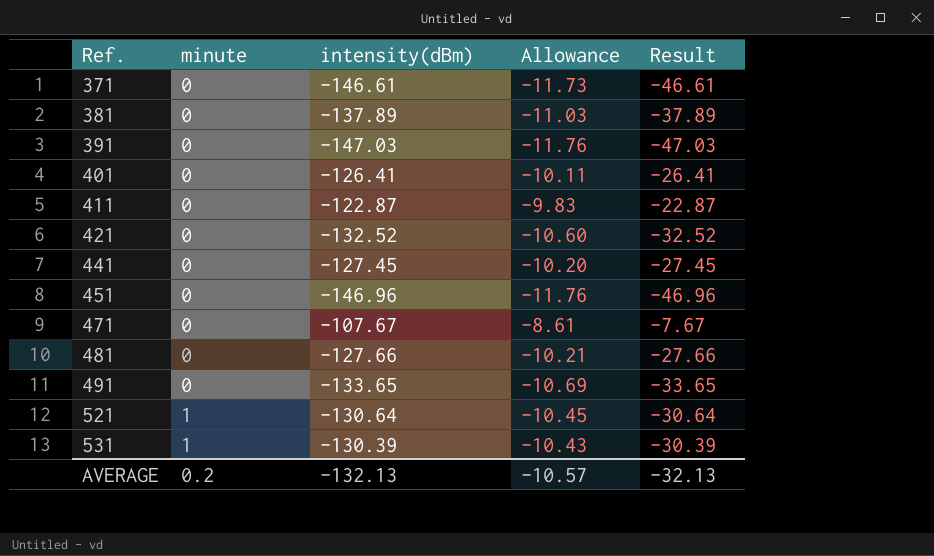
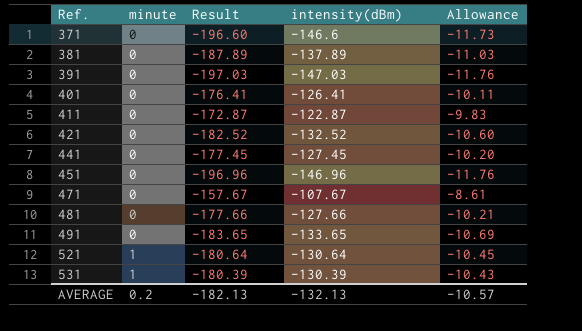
column Result | formula: [intensity(dBm)] + 100 -> [intensity(dBm)] - 50
column Result | position: 5 -> 3
371 | intensity(dBm): -146.61 -> -146.6
AVERAGE | Result: -32.13 -> -182.13

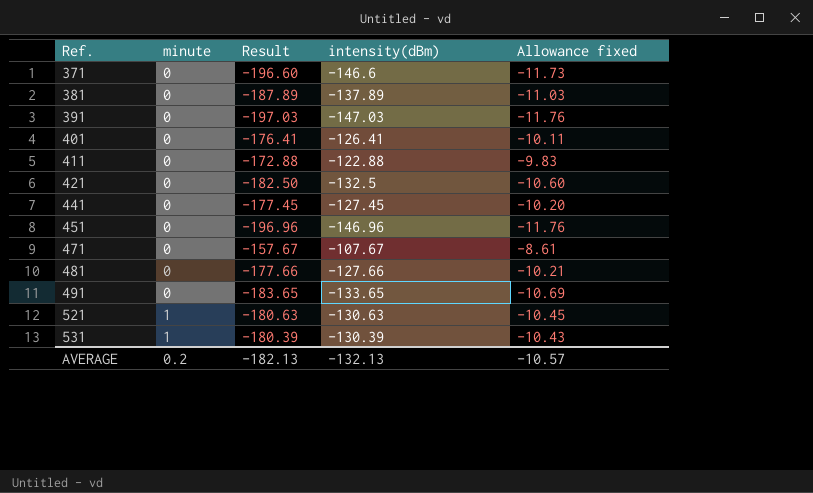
column name: Allowance -> Allowance fixed
411 | Result: -172.87 -> -172.88
411 | intensity(dBm): -122.87 -> -122.88
421 | Result: -182.52 -> -182.50
421 | intensity(dBm): -132.52 -> -132.5
521 | Result: -180.64 -> -180.63
521 | intensity(dBm): -130.64 -> -130.63

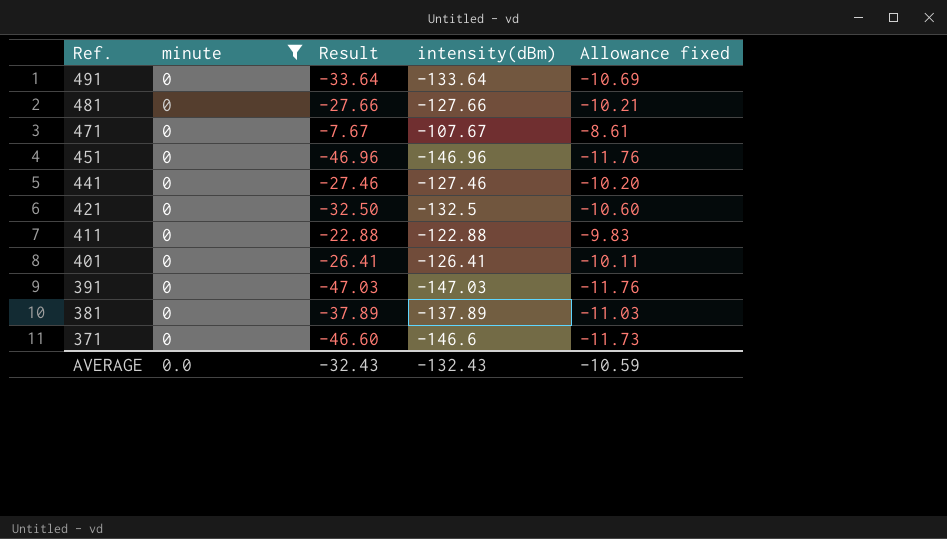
filter: none -> minute = 0
row order: Ref. ascending -> Ref. descending
column Result | formula: [intensity(dBm)] - 50 -> [intensity(dBm)] + 100
491 | intensity(dBm): -133.65 -> -133.64
441 | intensity(dBm): -127.45 -> -127.46
AVERAGE | minute: 0.2 -> 0.0
AVERAGE | Result: -182.13 -> -32.43
AVERAGE | intensity(dBm): -132.13 -> -132.43
AVERAGE | Allowance fixed: -10.57 -> -10.59

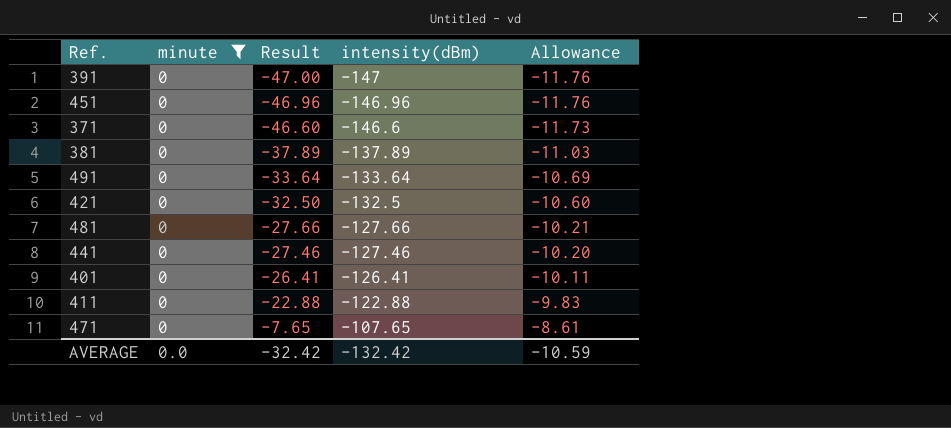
row order: Ref. descending -> Result ascending
column name: Allowance fixed -> Allowance
391 | Result: -47.03 -> -47.00
391 | intensity(dBm): -147.03 -> -147
471 | Result: -7.67 -> -7.65
471 | intensity(dBm): -107.67 -> -107.65
AVERAGE | Result: -32.43 -> -32.42
AVERAGE | intensity(dBm): -132.43 -> -132.42

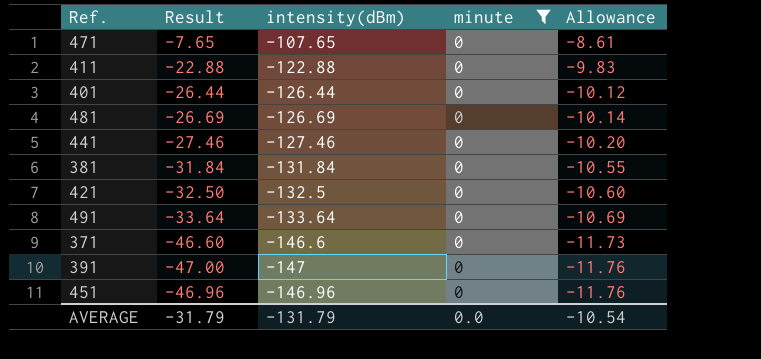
row order: Result ascending -> Allowance descending
column minute | position: 2 -> 4
401 | Result: -26.41 -> -26.44
401 | intensity(dBm): -126.41 -> -126.44
401 | Allowance: -10.11 -> -10.12
481 | Result: -27.66 -> -26.69
481 | intensity(dBm): -127.66 -> -126.69
481 | Allowance: -10.21 -> -10.14
381 | Result: -37.89 -> -31.84
381 | intensity(dBm): -137.89 -> -131.84
381 | Allowance: -11.03 -> -10.55
AVERAGE | Result: -32.42 -> -31.79
AVERAGE | intensity(dBm): -132.42 -> -131.79
AVERAGE | Allowance: -10.59 -> -10.54

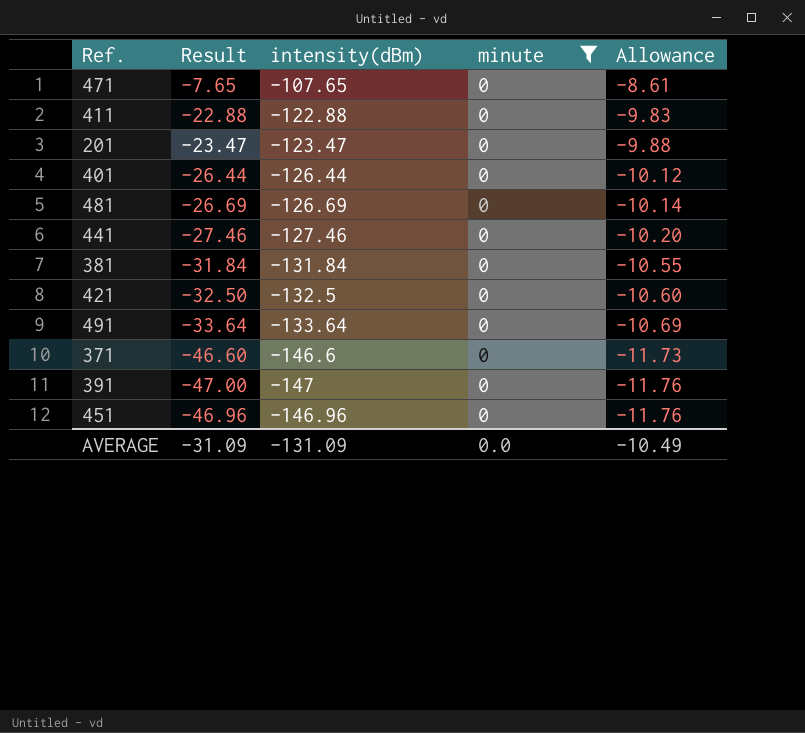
row 201: none -> -23.47 | -123.47 | 0 | -9.88
AVERAGE | Result: -31.79 -> -31.09
AVERAGE | intensity(dBm): -131.79 -> -131.09
AVERAGE | Allowance: -10.54 -> -10.49

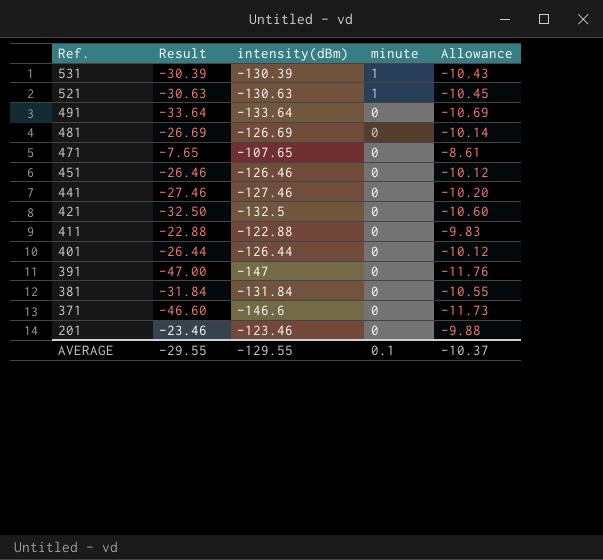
filter: minute = 0 -> none
row order: Allowance descending -> Ref. descending
451 | Result: -46.96 -> -26.46
451 | intensity(dBm): -146.96 -> -126.46
451 | Allowance: -11.76 -> -10.12
201 | Result: -23.47 -> -23.46
201 | intensity(dBm): -123.47 -> -123.46
AVERAGE | Result: -31.09 -> -29.55
AVERAGE | intensity(dBm): -131.09 -> -129.55
AVERAGE | minute: 0.0 -> 0.1
AVERAGE | Allowance: -10.49 -> -10.37

